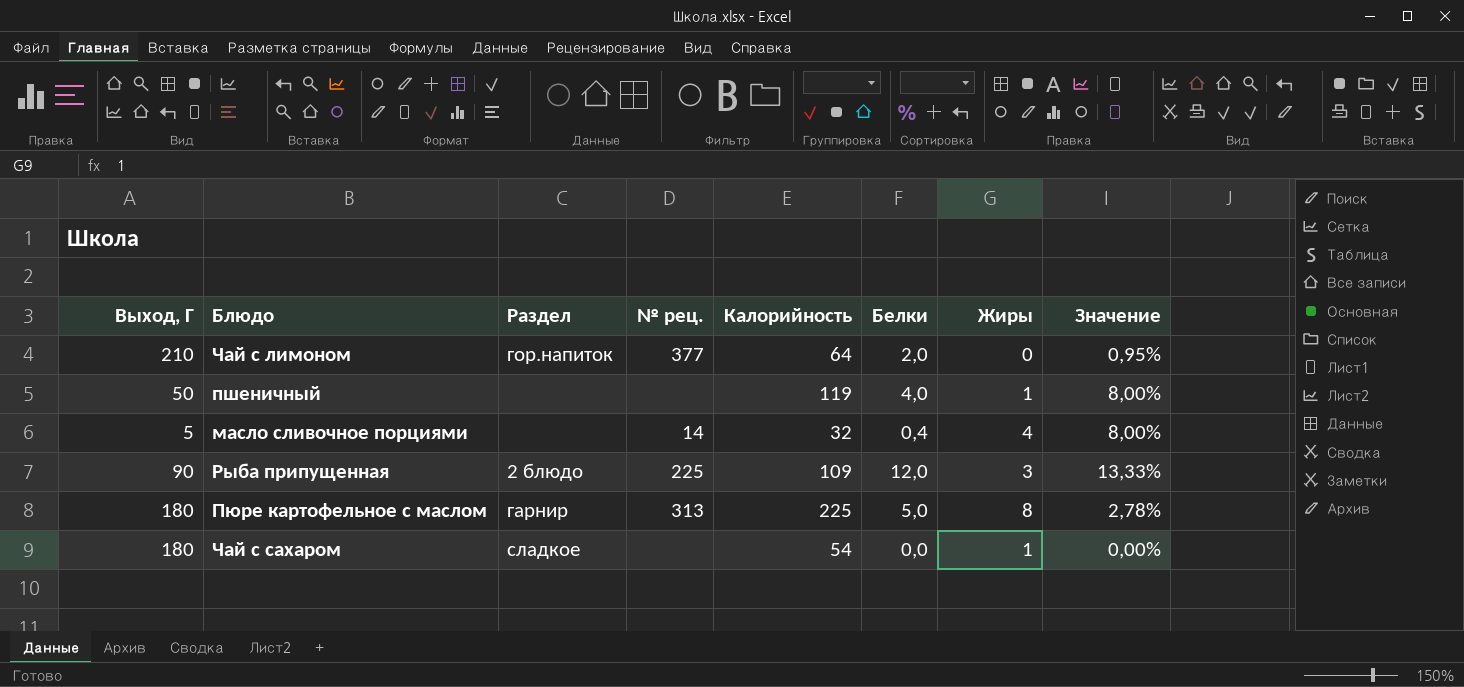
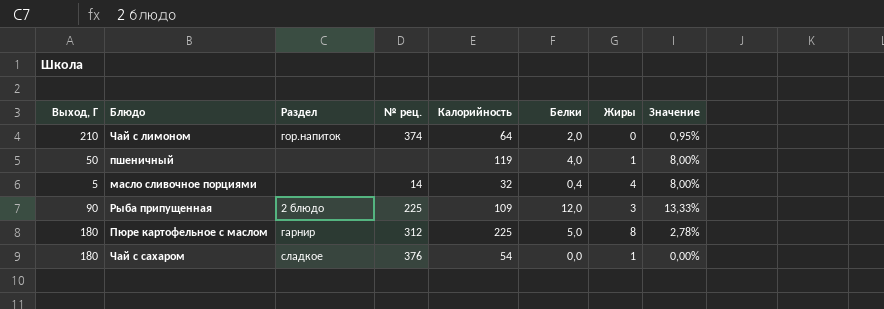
Чай с лимоном | № рец.: 377 -> 374
Пюре картофельное с маслом | № рец.: 313 -> 312
Чай с сахаром | № рец.: none -> 376

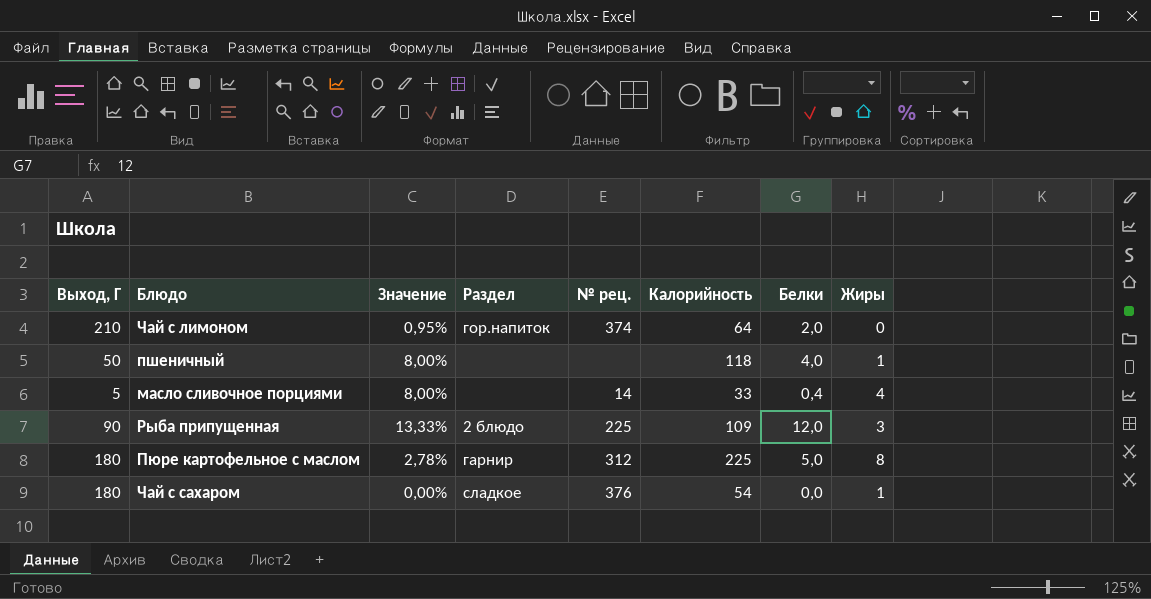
column Значение | position: 8 -> 3
пшеничный | Калорийность: 119 -> 118
масло сливочное порциями | Калорийность: 32 -> 33

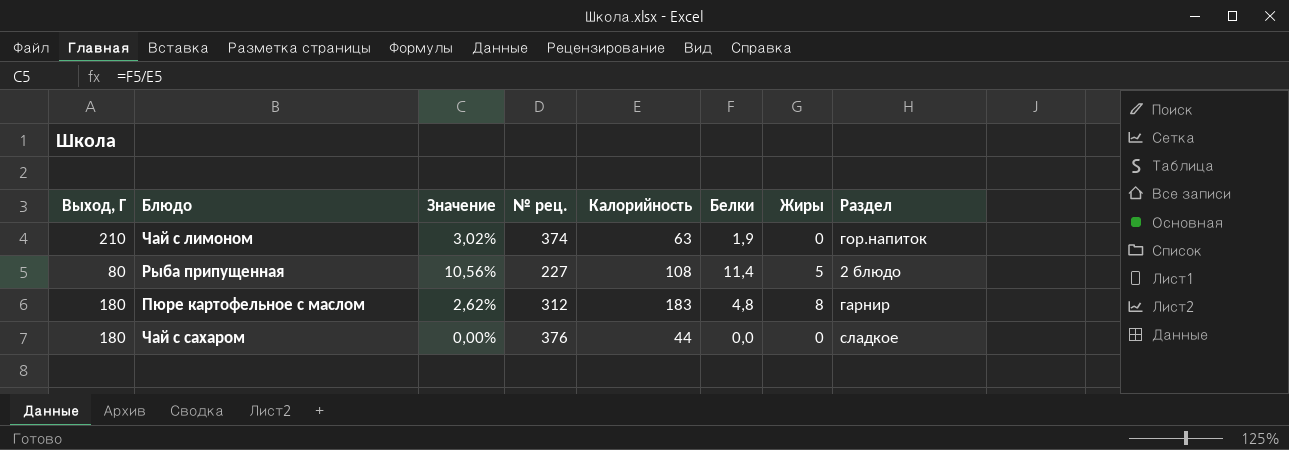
column Значение | formula: [Белки] / [Выход, Г] -> [Белки] / [Калорийность]
column Раздел | position: 4 -> 8
row пшеничный: 50 | 8,00% | none | none | 118 | 4,0 | 1 -> none
row масло сливочное порциями: 5 | 8,00% | none | 14 | 33 | 0,4 | 4 -> none
Чай с лимоном | Калорийность: 64 -> 63
Чай с лимоном | Белки: 2,0 -> 1,9
Рыба припущенная | Выход, Г: 90 -> 80
Рыба припущенная | № рец.: 225 -> 227
Рыба припущенная | Калорийность: 109 -> 108
Рыба припущенная | Белки: 12,0 -> 11,4
Рыба припущенная | Жиры: 3 -> 5
Пюре картофельное с маслом | Калорийность: 225 -> 183
Пюре картофельное с маслом | Белки: 5,0 -> 4,8
Чай с сахаром | Калорийность: 54 -> 44
Чай с сахаром | Жиры: 1 -> 0

